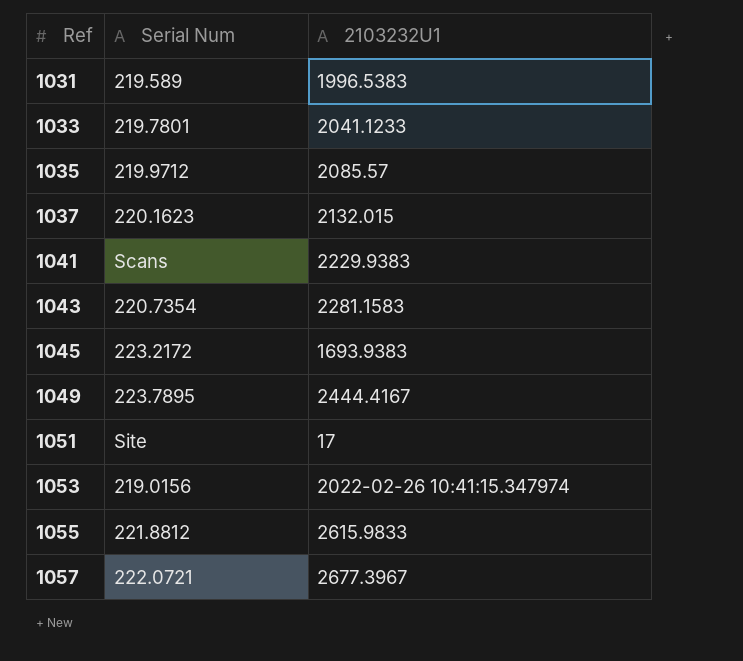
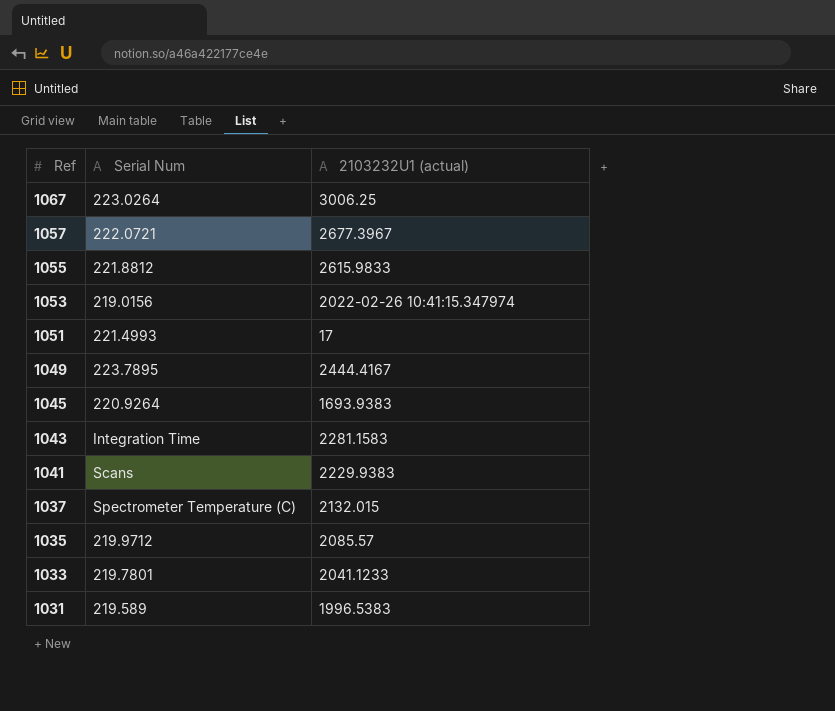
row order: Ref ascending -> Ref descending
column name: 2103232U1 -> 2103232U1 (actual)
row 1067: none -> 223.0264 | 3006.25
1051 | Serial Num: Site -> 221.4993
1045 | Serial Num: 223.2172 -> 220.9264
1043 | Serial Num: 220.7354 -> Integration Time
1037 | Serial Num: 220.1623 -> Spectrometer Temperature (C)

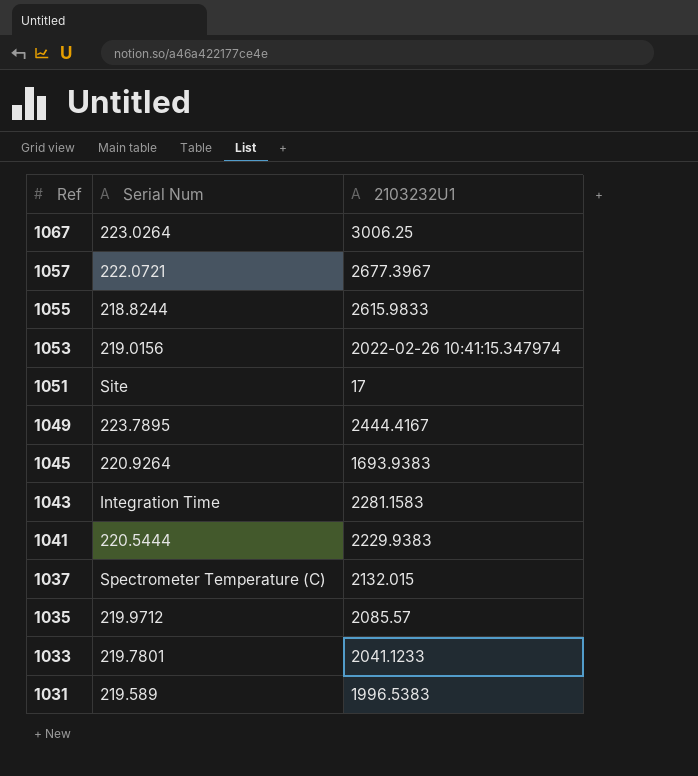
column name: 2103232U1 (actual) -> 2103232U1
1055 | Serial Num: 221.8812 -> 218.8244
1051 | Serial Num: 221.4993 -> Site
1041 | Serial Num: Scans -> 220.5444

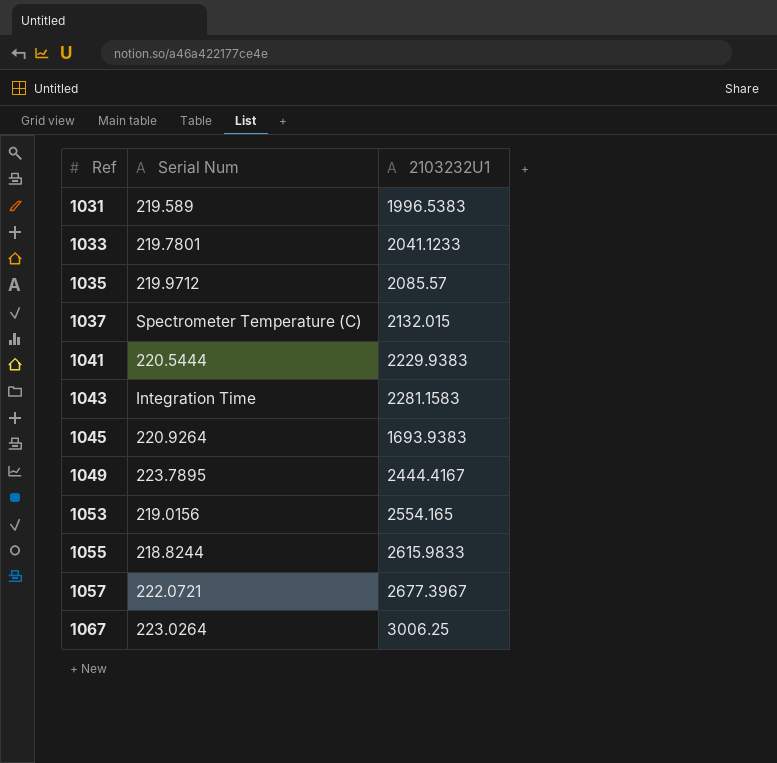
row order: Ref descending -> Ref ascending
row 1051: Site | 17 -> none
1053 | 2103232U1: 2022-02-26 10:41:15.347974 -> 2554.165

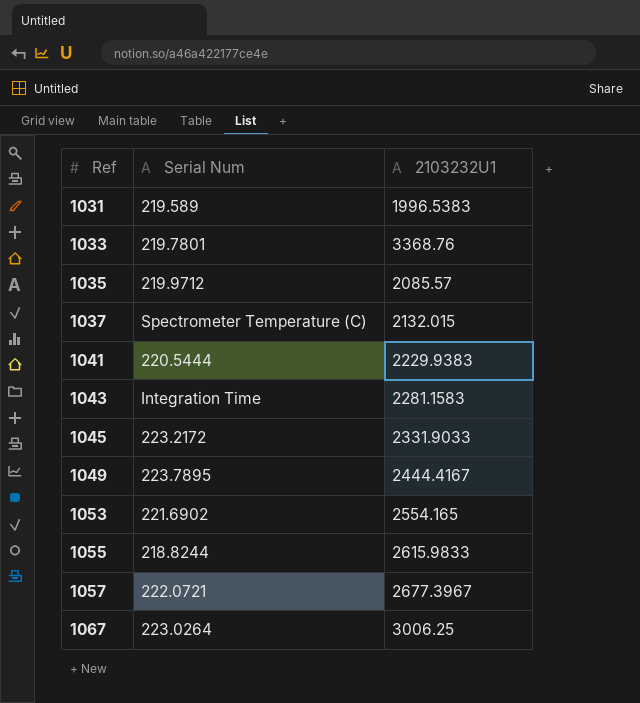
1033 | 2103232U1: 2041.1233 -> 3368.76
1045 | Serial Num: 220.9264 -> 223.2172
1045 | 2103232U1: 1693.9383 -> 2331.9033
1053 | Serial Num: 219.0156 -> 221.6902

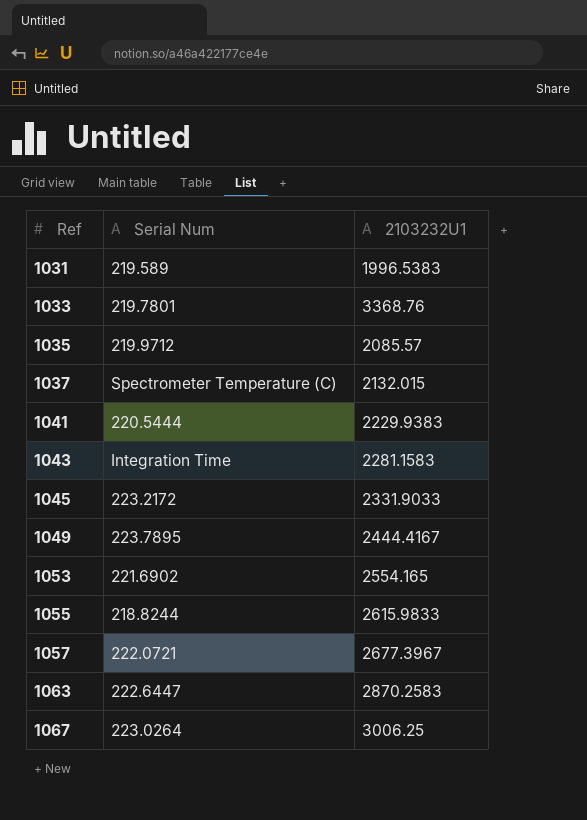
row 1063: none -> 222.6447 | 2870.2583

